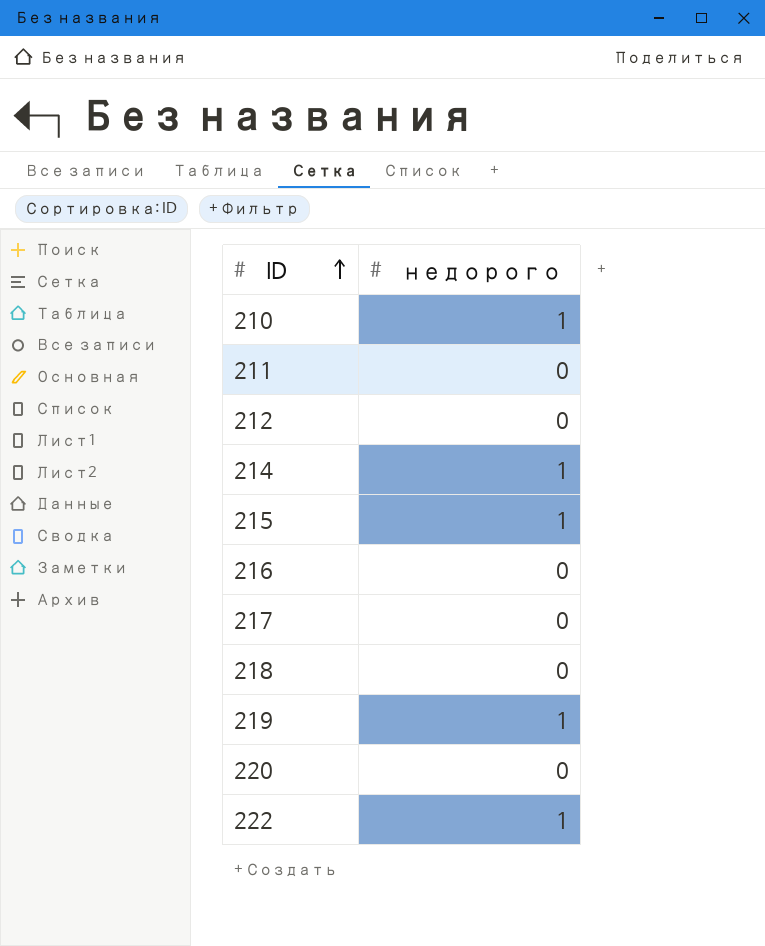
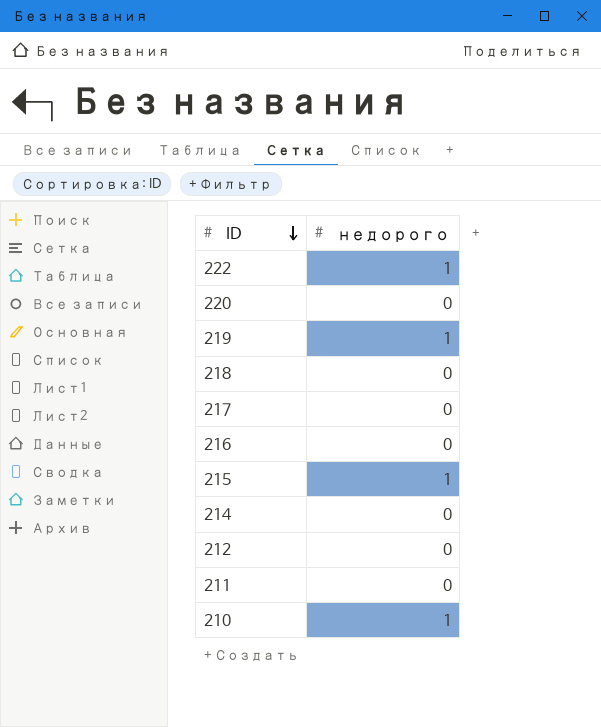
row order: ID ascending -> ID descending
214 | недорого: 1 -> 0

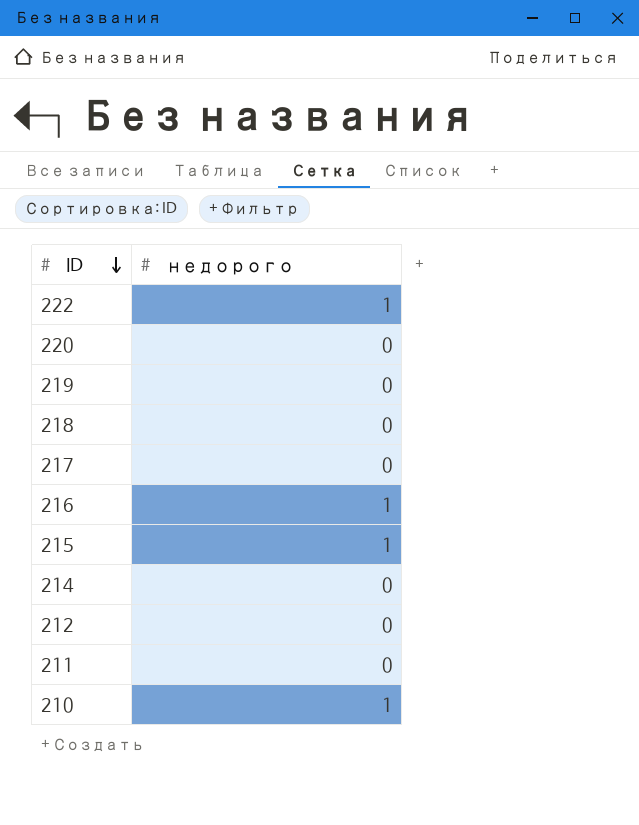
219 | недорого: 1 -> 0
216 | недорого: 0 -> 1

